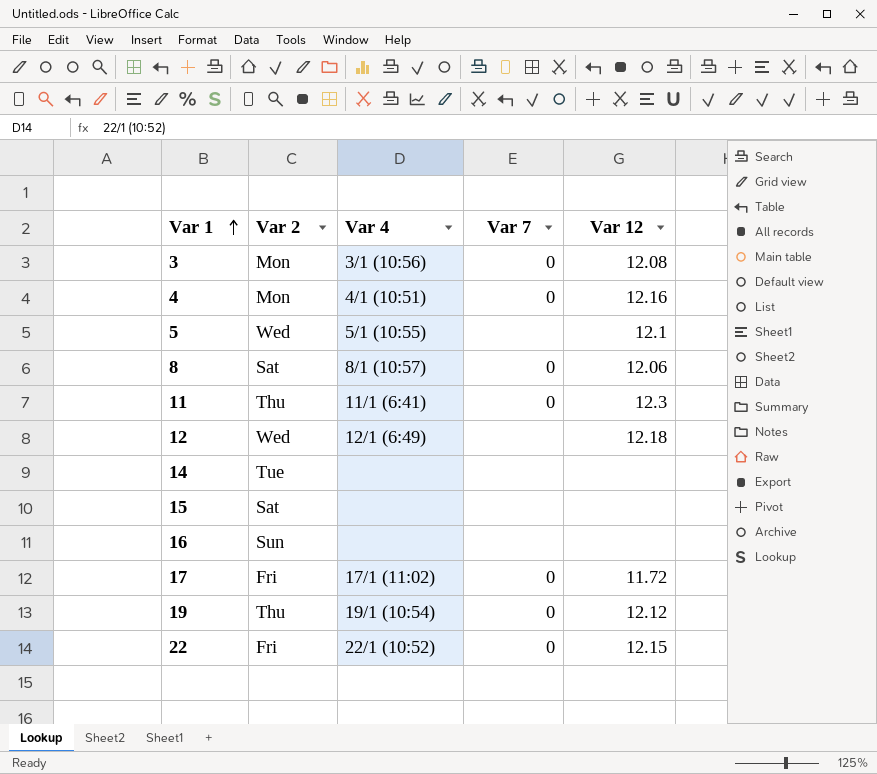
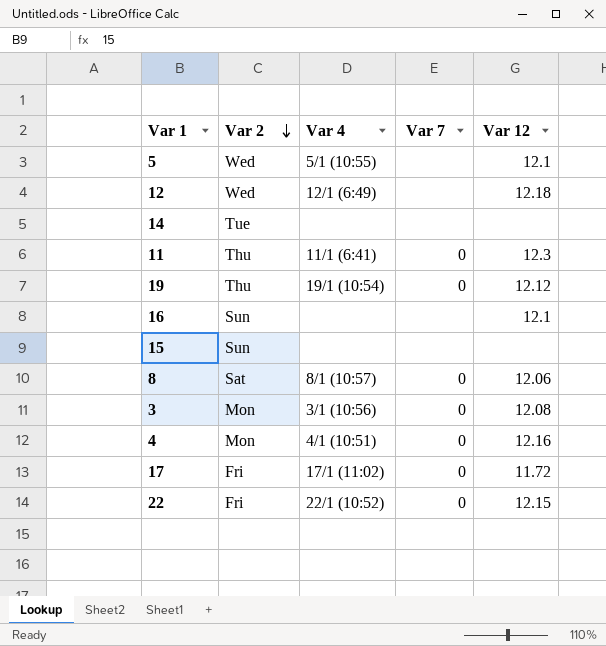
row order: Var 1 ascending -> Var 2 descending
16 | Var 12: none -> 12.1
15 | Var 2: Sat -> Sun

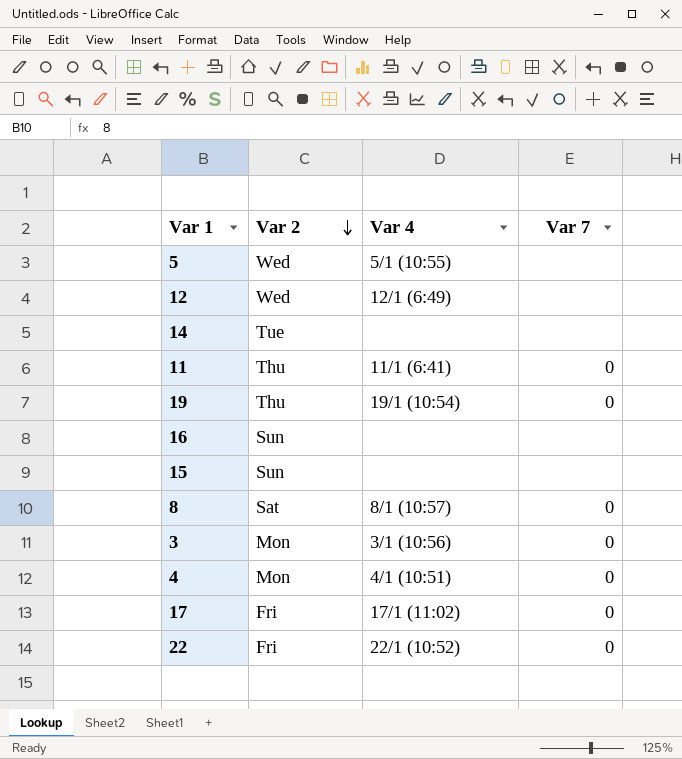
column Var 12 | position: 5 -> none

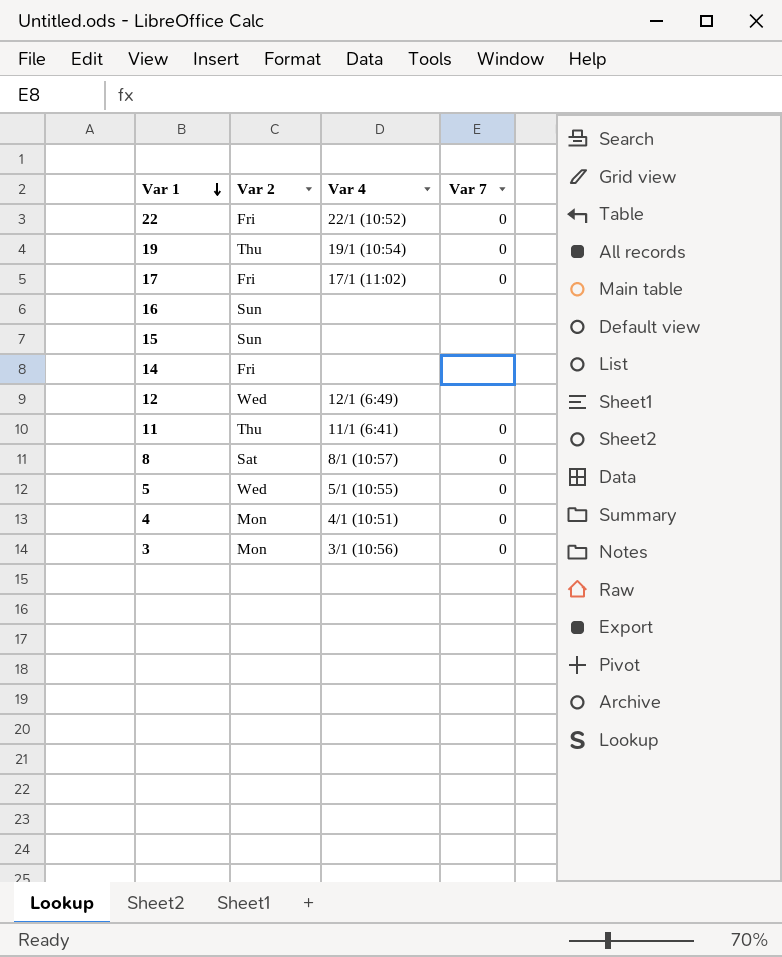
row order: Var 2 descending -> Var 1 descending
14 | Var 2: Tue -> Fri
5 | Var 7: none -> 0

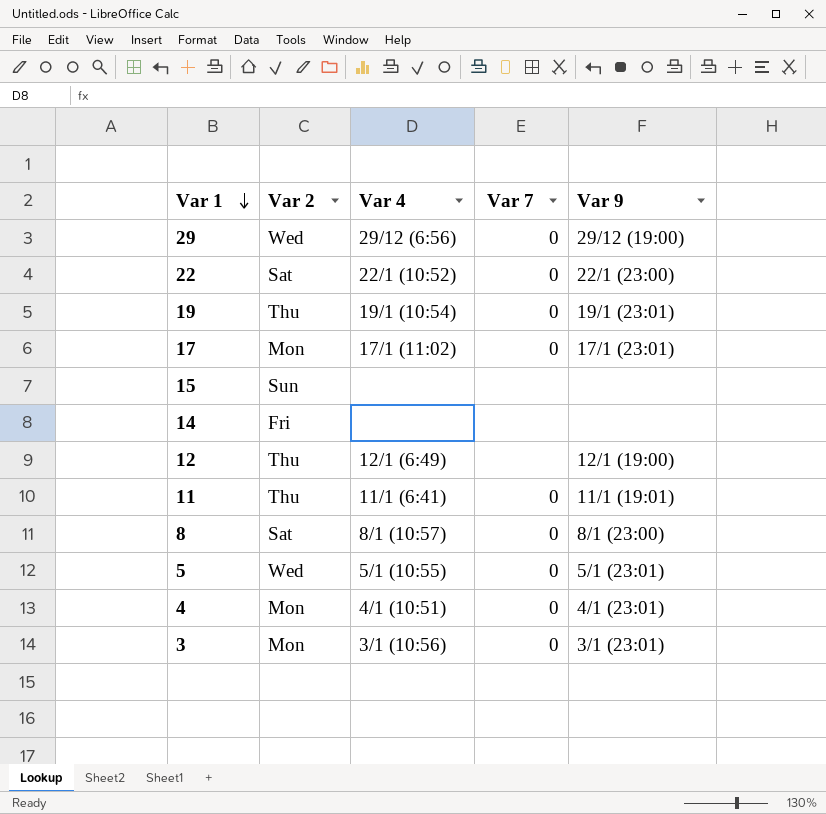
column Var 9 | position: none -> 5
row 16: Sun | none | none -> none
row 29: none -> Wed | 29/12 (6:56) | 0 | 29/12 (19:00)
22 | Var 2: Fri -> Sat
17 | Var 2: Fri -> Mon
12 | Var 2: Wed -> Thu

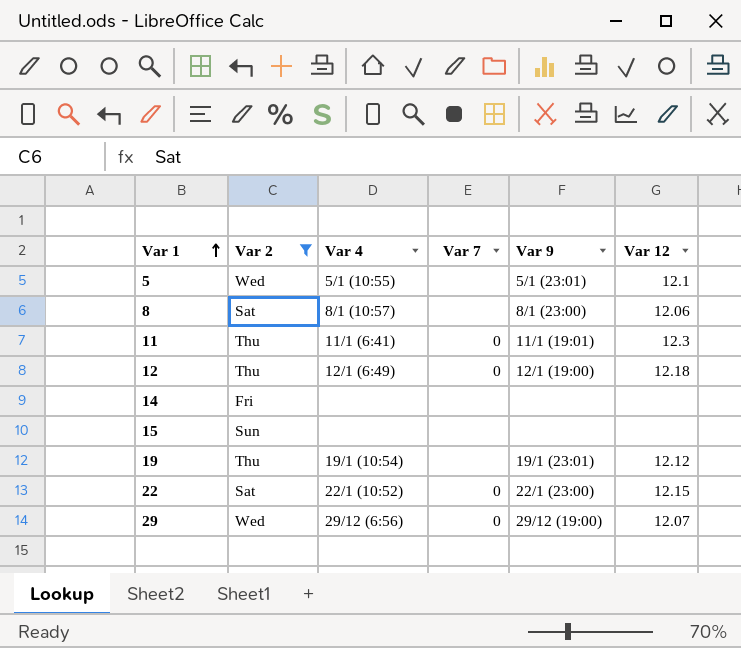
filter: none -> Var 2 != Mon
row order: Var 1 descending -> Var 1 ascending
column Var 12 | position: none -> 6
5 | Var 7: 0 -> none
8 | Var 7: 0 -> none
12 | Var 7: none -> 0
19 | Var 7: 0 -> none

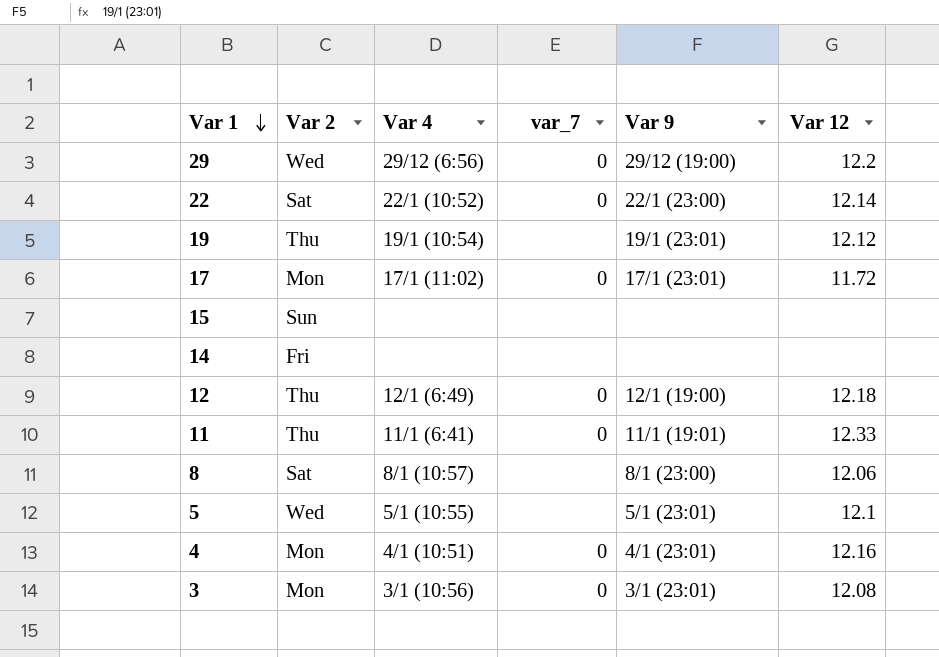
filter: Var 2 != Mon -> none
row order: Var 1 ascending -> Var 1 descending
column name: Var 7 -> var_7
29 | Var 12: 12.07 -> 12.2
22 | Var 12: 12.15 -> 12.14
11 | Var 12: 12.3 -> 12.33

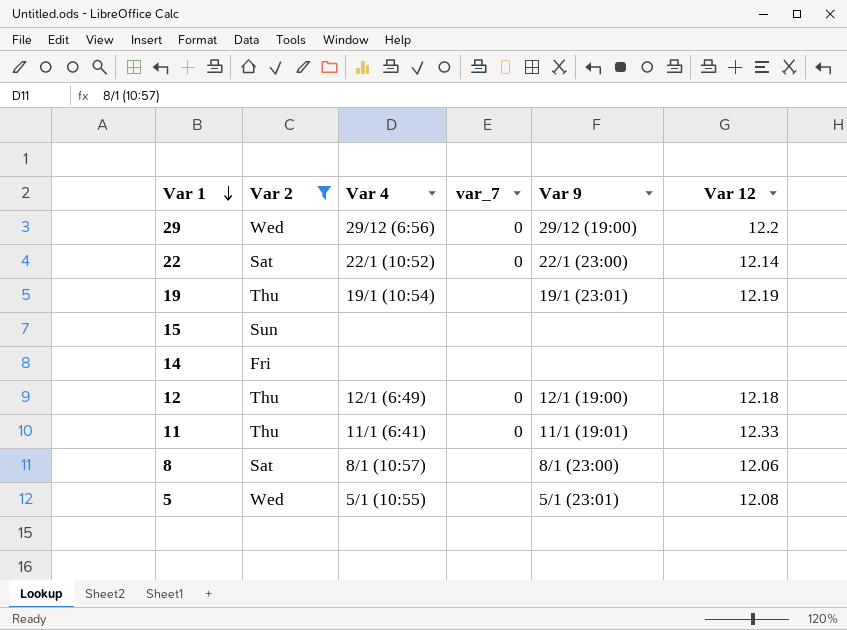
filter: none -> Var 2 != Mon
19 | Var 12: 12.12 -> 12.19
5 | Var 12: 12.1 -> 12.08

